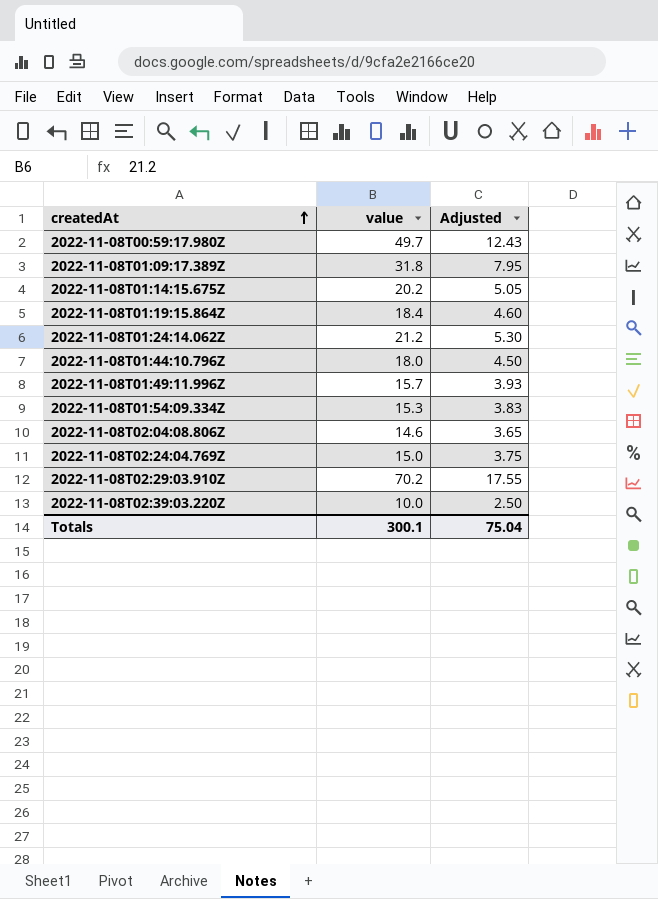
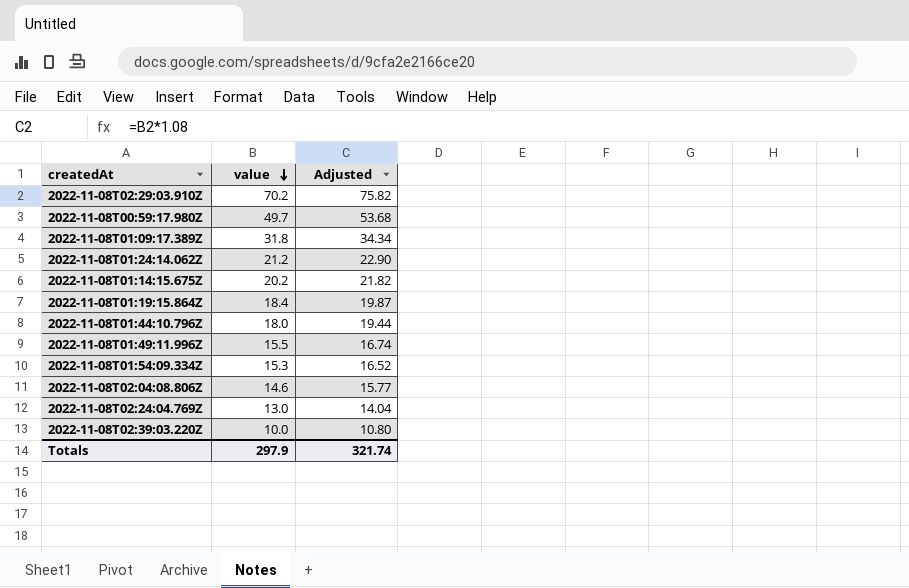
row order: createdAt ascending -> value descending
column Adjusted | formula: [value] * 0.25 -> [value] * 1.08
2022-11-08T01:49:11.996Z | value: 15.7 -> 15.5
2022-11-08T02:24:04.769Z | value: 15.0 -> 13.0
Totals | value: 300.1 -> 297.9
Totals | Adjusted: 75.04 -> 321.74

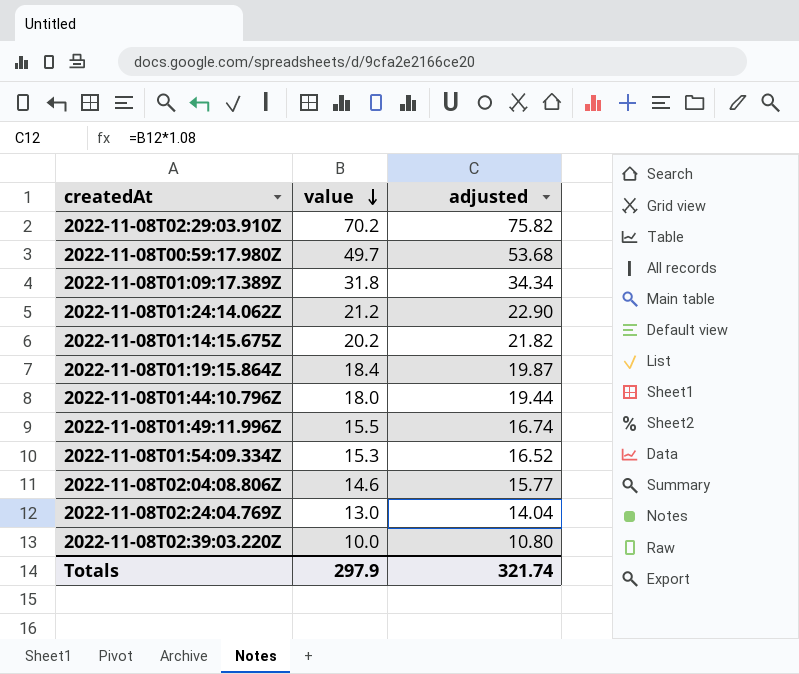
column name: Adjusted -> adjusted

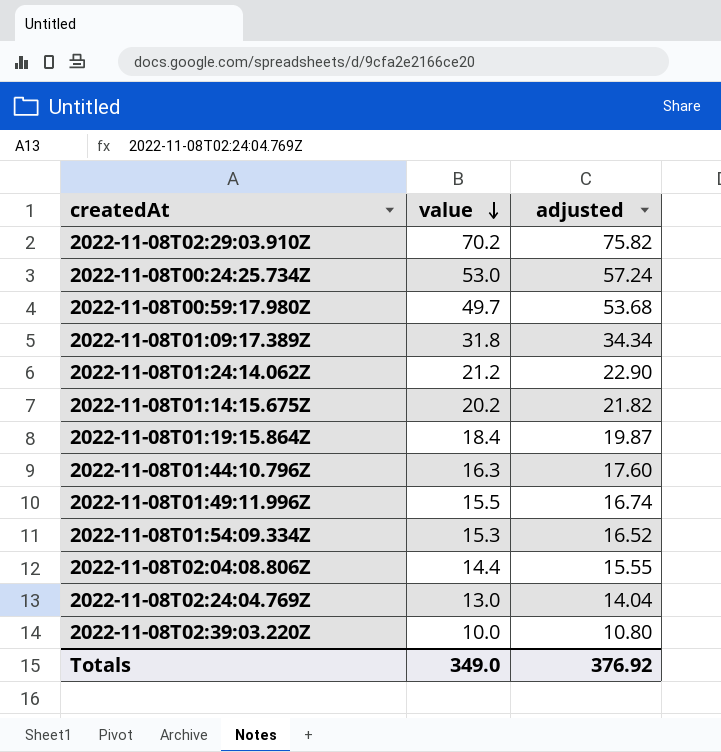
row 2022-11-08T00:24:25.734Z: none -> 53.0 | 57.24
2022-11-08T01:44:10.796Z | value: 18.0 -> 16.3
2022-11-08T01:44:10.796Z | adjusted: 19.44 -> 17.60
2022-11-08T02:04:08.806Z | value: 14.6 -> 14.4
2022-11-08T02:04:08.806Z | adjusted: 15.77 -> 15.55
Totals | value: 297.9 -> 349.0
Totals | adjusted: 321.74 -> 376.92

